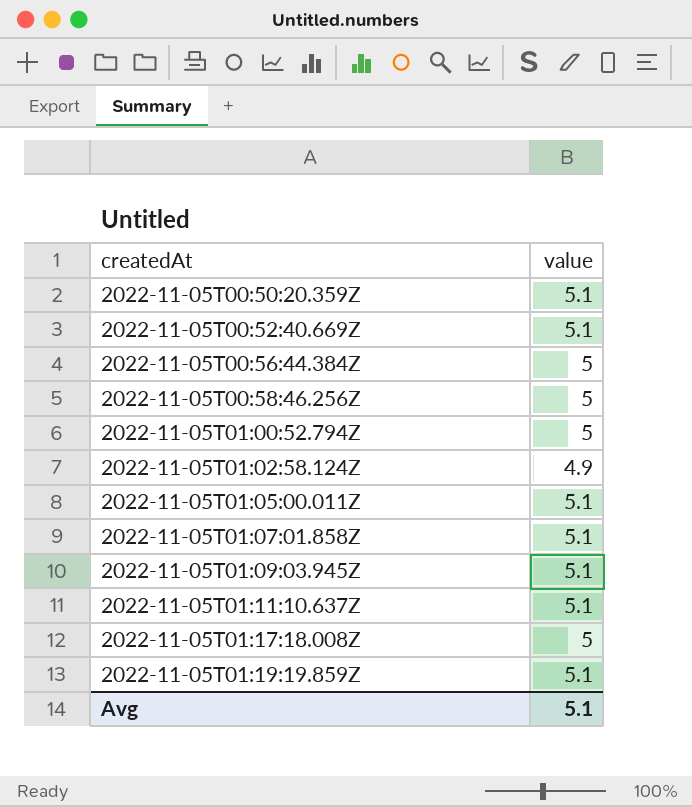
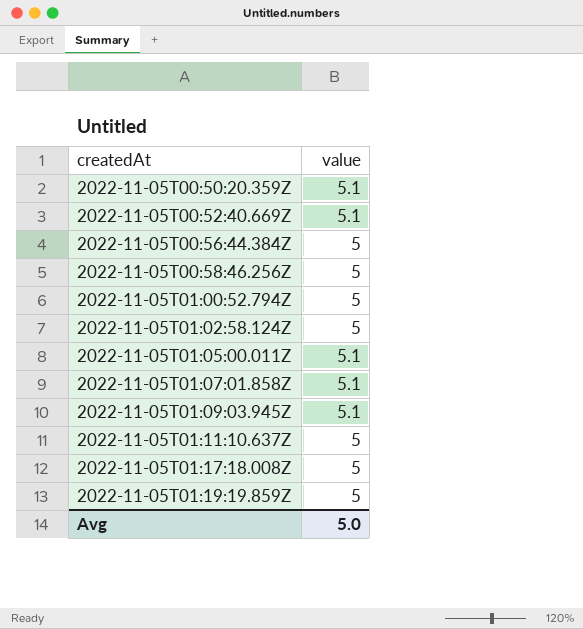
2022-11-05T01:02:58.124Z | value: 4.9 -> 5
2022-11-05T01:11:10.637Z | value: 5.1 -> 5
2022-11-05T01:19:19.859Z | value: 5.1 -> 5
Avg | value: 5.1 -> 5.0

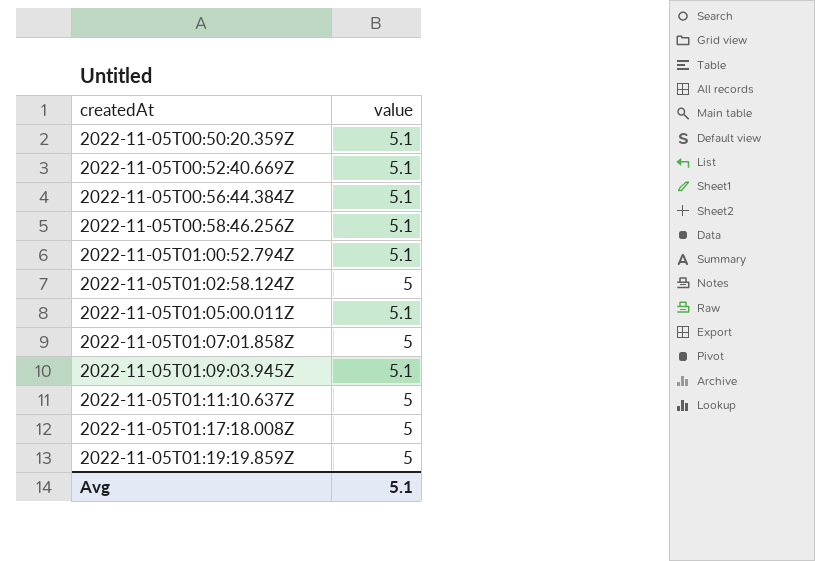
2022-11-05T00:56:44.384Z | value: 5 -> 5.1
2022-11-05T00:58:46.256Z | value: 5 -> 5.1
2022-11-05T01:00:52.794Z | value: 5 -> 5.1
2022-11-05T01:07:01.858Z | value: 5.1 -> 5
Avg | value: 5.0 -> 5.1

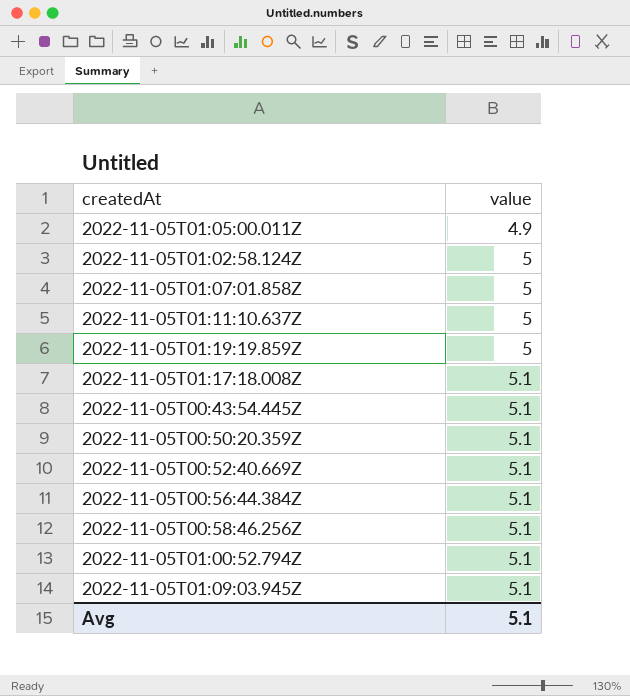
row order: createdAt ascending -> value ascending
2022-11-05T01:05:00.011Z | value: 5.1 -> 4.9
2022-11-05T01:17:18.008Z | value: 5 -> 5.1
row 2022-11-05T00:43:54.445Z: none -> 5.1

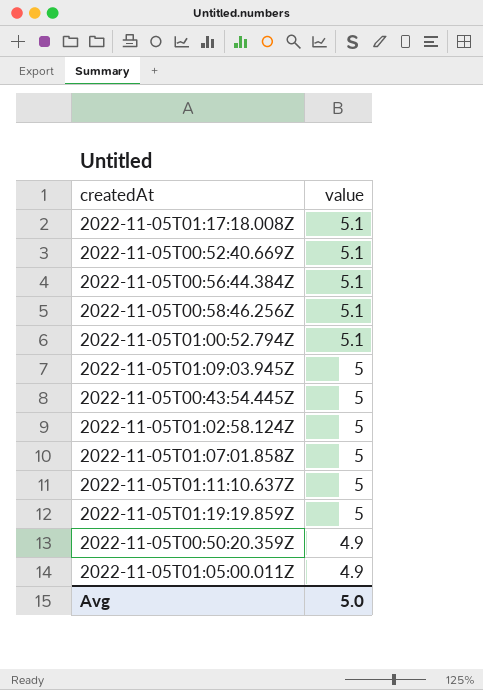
row order: value ascending -> value descending
2022-11-05T01:09:03.945Z | value: 5.1 -> 5
2022-11-05T00:43:54.445Z | value: 5.1 -> 5
2022-11-05T00:50:20.359Z | value: 5.1 -> 4.9
Avg | value: 5.1 -> 5.0

